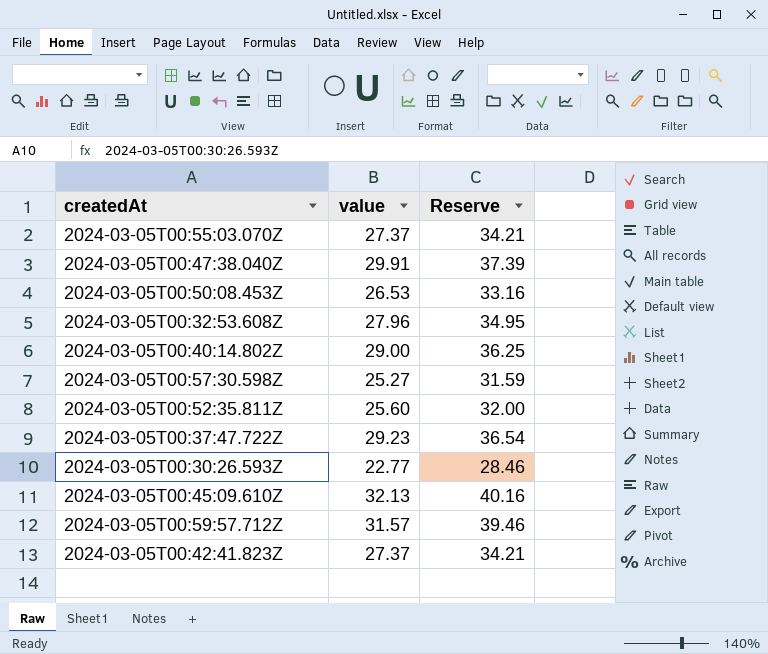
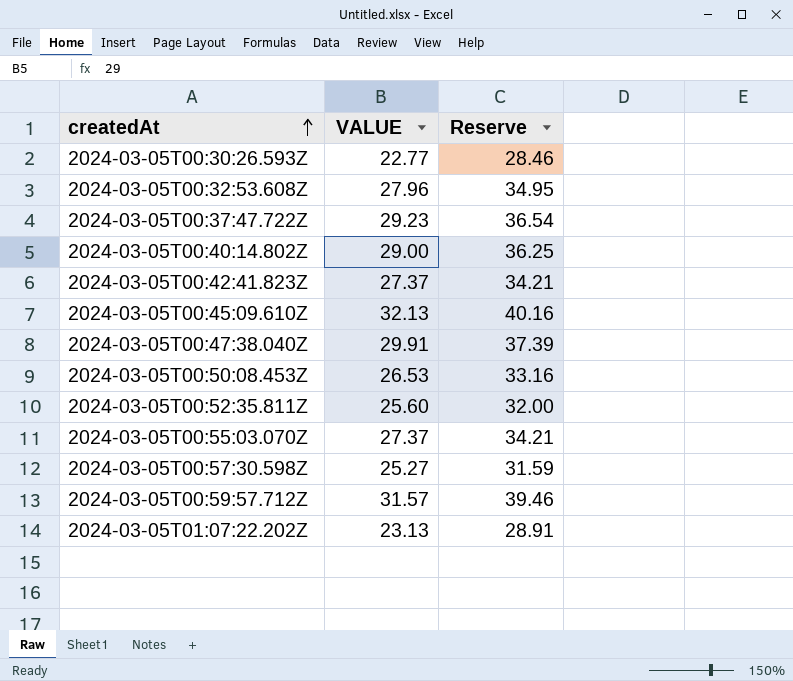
row order: none -> createdAt ascending
column name: value -> VALUE
row 2024-03-05T01:07:22.202Z: none -> 23.13 | 28.91

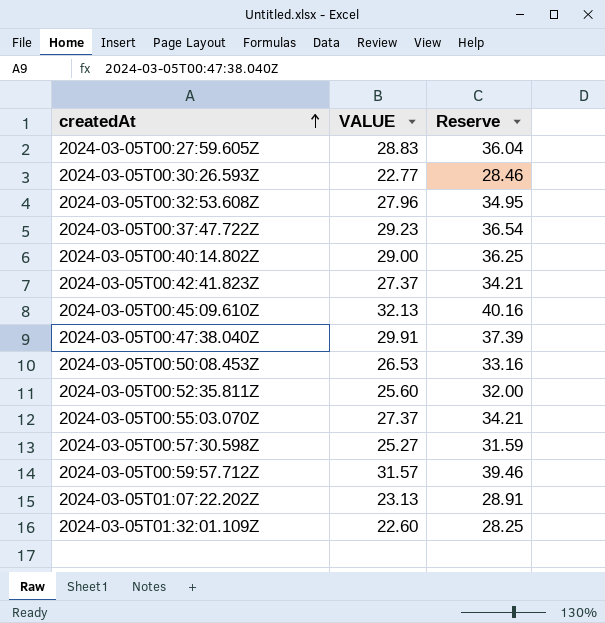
row 2024-03-05T00:27:59.605Z: none -> 28.83 | 36.04
row 2024-03-05T01:32:01.109Z: none -> 22.60 | 28.25

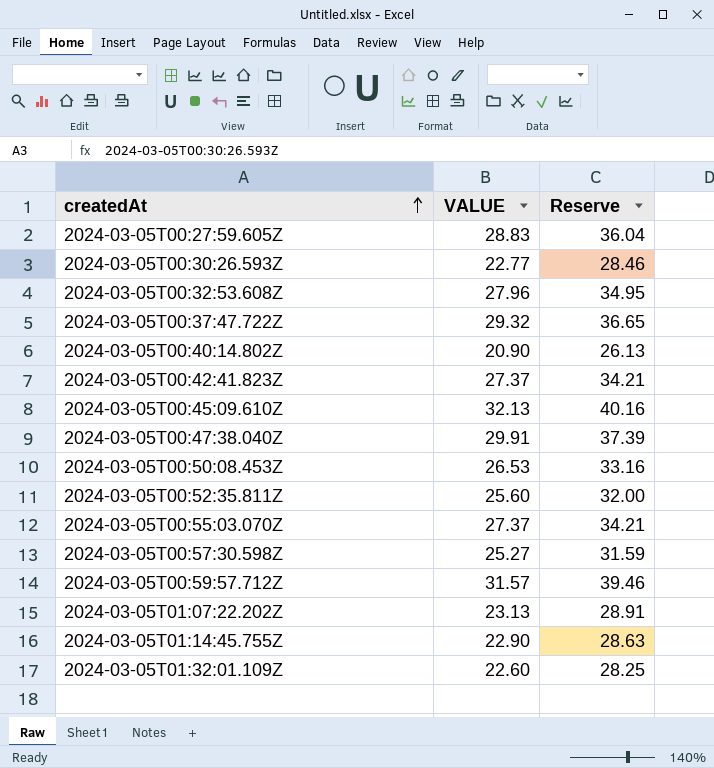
2024-03-05T00:37:47.722Z | VALUE: 29.23 -> 29.32
2024-03-05T00:37:47.722Z | Reserve: 36.54 -> 36.65
2024-03-05T00:40:14.802Z | VALUE: 29.00 -> 20.90
2024-03-05T00:40:14.802Z | Reserve: 36.25 -> 26.13
row 2024-03-05T01:14:45.755Z: none -> 22.90 | 28.63

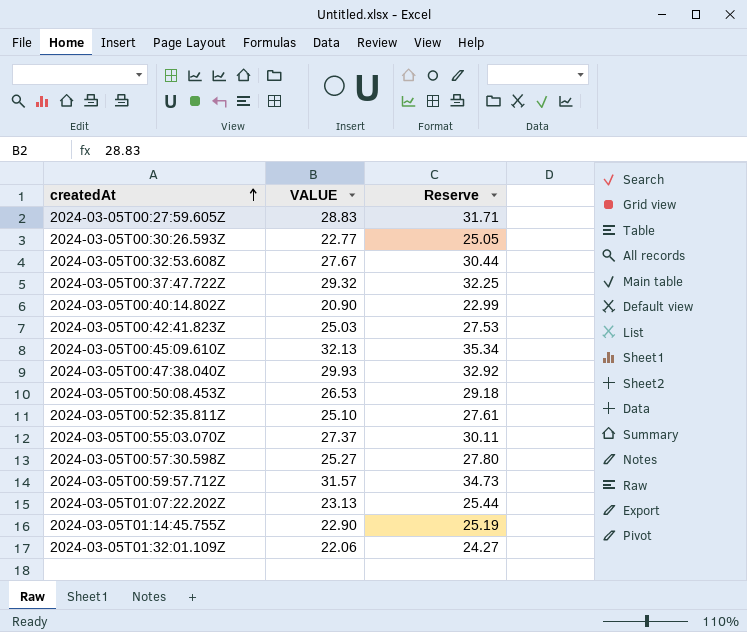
column Reserve | formula: [VALUE] * 1.25 -> [VALUE] * 1.1
2024-03-05T00:32:53.608Z | VALUE: 27.96 -> 27.67
2024-03-05T00:42:41.823Z | VALUE: 27.37 -> 25.03
2024-03-05T00:47:38.040Z | VALUE: 29.91 -> 29.93
2024-03-05T00:52:35.811Z | VALUE: 25.60 -> 25.10
2024-03-05T01:32:01.109Z | VALUE: 22.60 -> 22.06

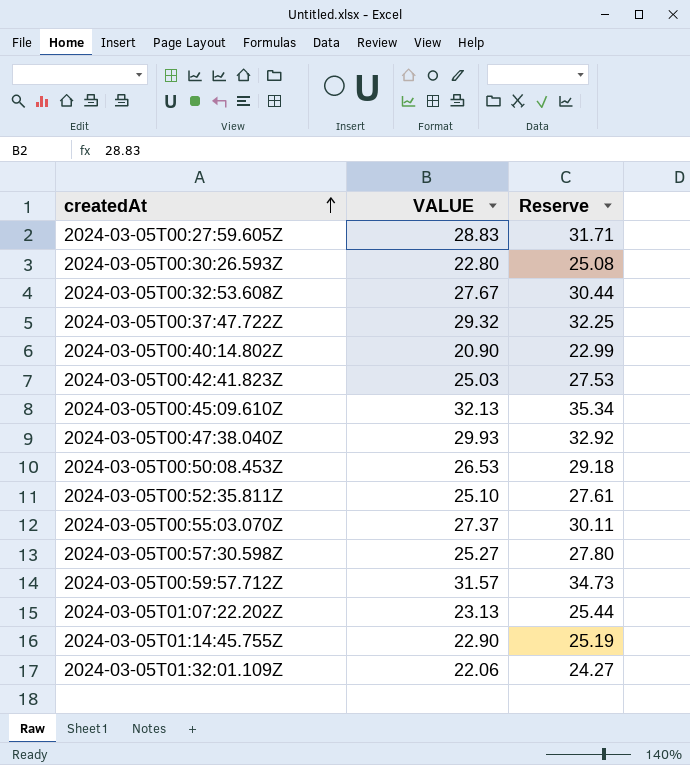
2024-03-05T00:30:26.593Z | VALUE: 22.77 -> 22.80
2024-03-05T00:30:26.593Z | Reserve: 25.05 -> 25.08

